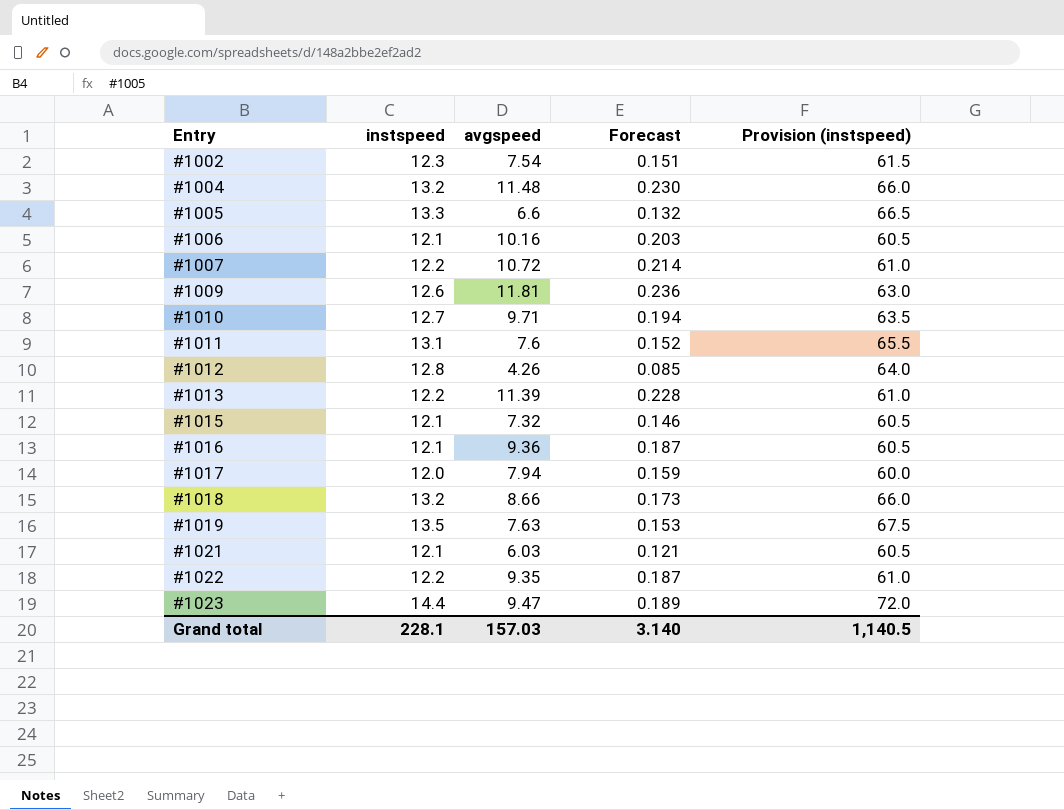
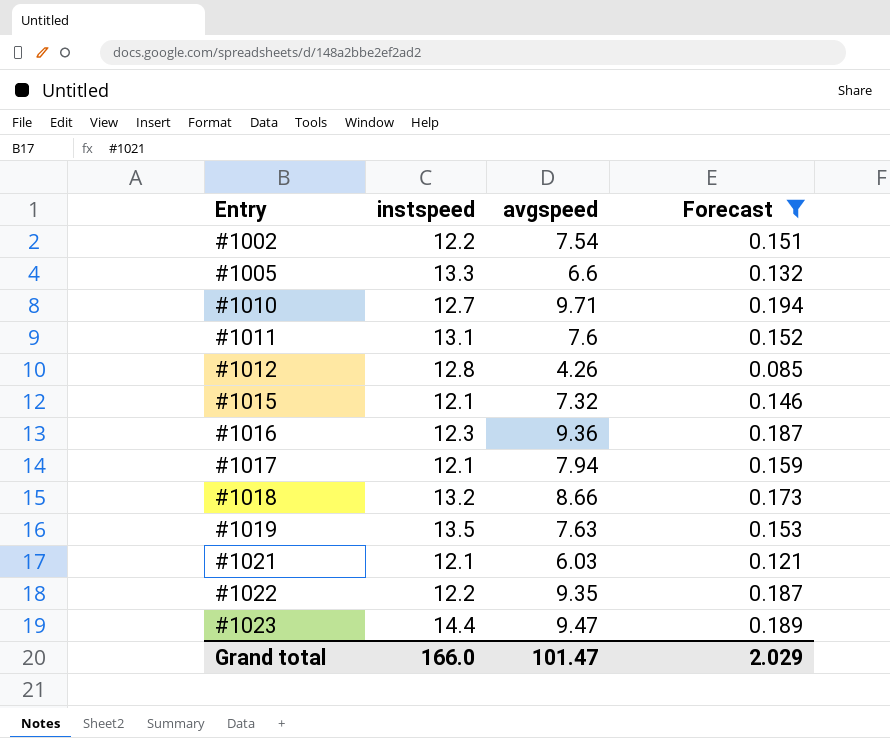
filter: none -> Forecast <= 0.194
column Provision (instspeed) | formula: [instspeed] * 5 -> none
#1002 | instspeed: 12.3 -> 12.2
#1016 | instspeed: 12.1 -> 12.3
#1017 | instspeed: 12.0 -> 12.1
Grand total | instspeed: 228.1 -> 166.0
Grand total | avgspeed: 157.03 -> 101.47
Grand total | Forecast: 3.140 -> 2.029

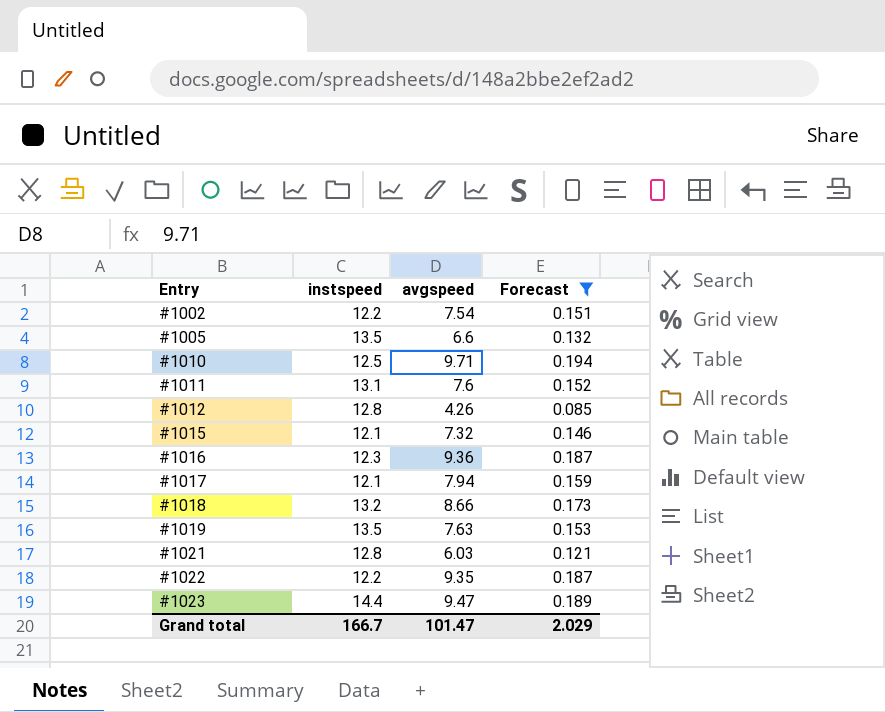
#1005 | instspeed: 13.3 -> 13.5
#1010 | instspeed: 12.7 -> 12.5
#1021 | instspeed: 12.1 -> 12.8
Grand total | instspeed: 166.0 -> 166.7

